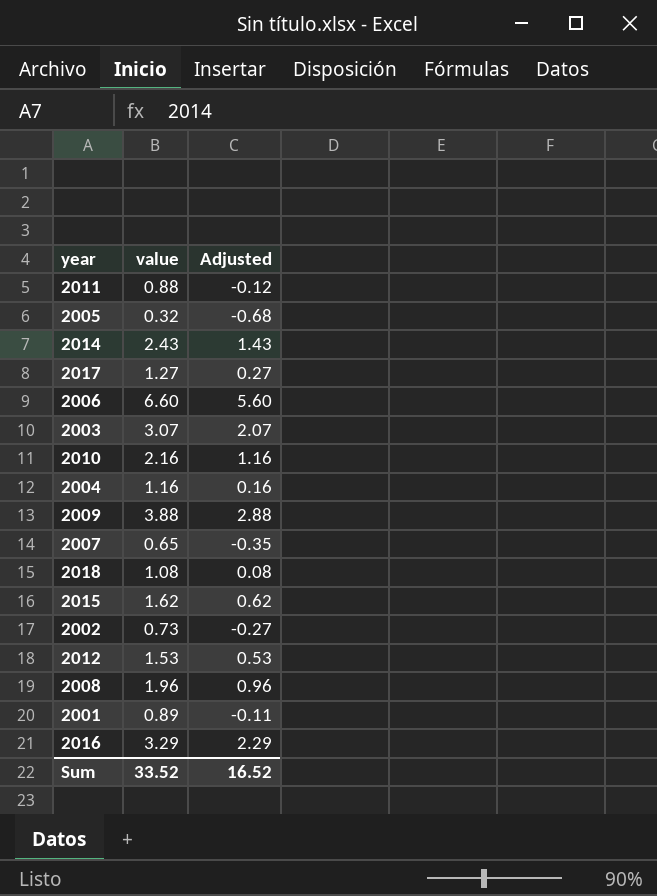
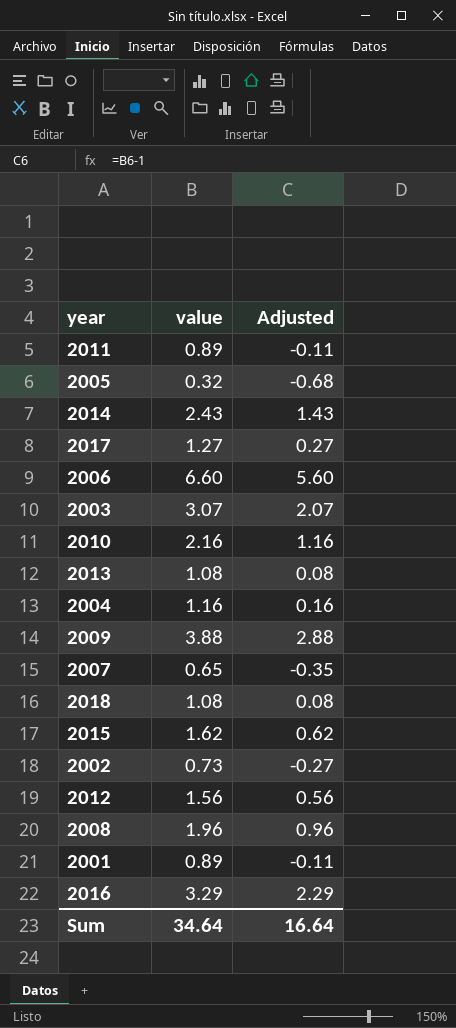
2011 | value: 0.88 -> 0.89
2011 | Adjusted: -0.12 -> -0.11
row 2013: none -> 1.08 | 0.08
2012 | value: 1.53 -> 1.56
2012 | Adjusted: 0.53 -> 0.56
Sum | value: 33.52 -> 34.64
Sum | Adjusted: 16.52 -> 16.64

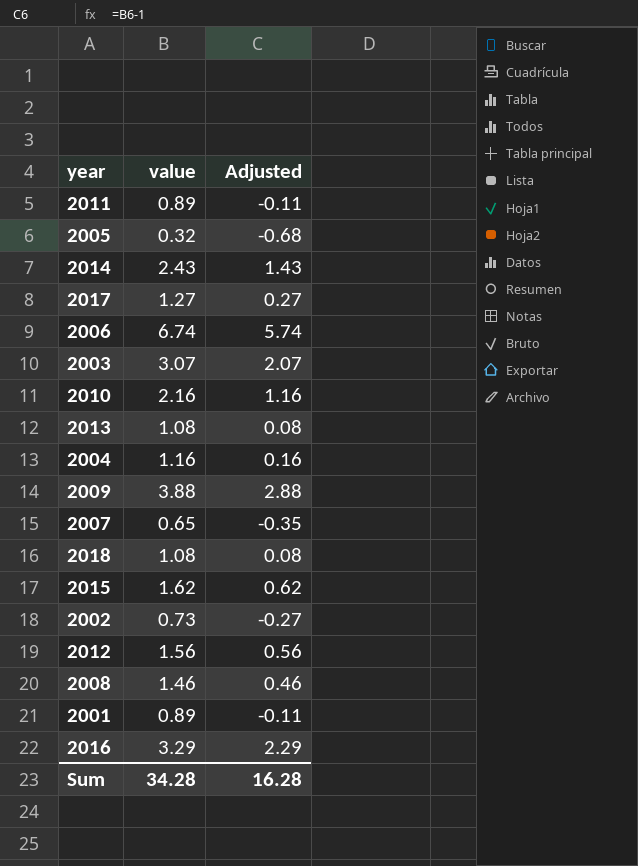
2006 | value: 6.60 -> 6.74
2006 | Adjusted: 5.60 -> 5.74
2008 | value: 1.96 -> 1.46
2008 | Adjusted: 0.96 -> 0.46
Sum | value: 34.64 -> 34.28
Sum | Adjusted: 16.64 -> 16.28

